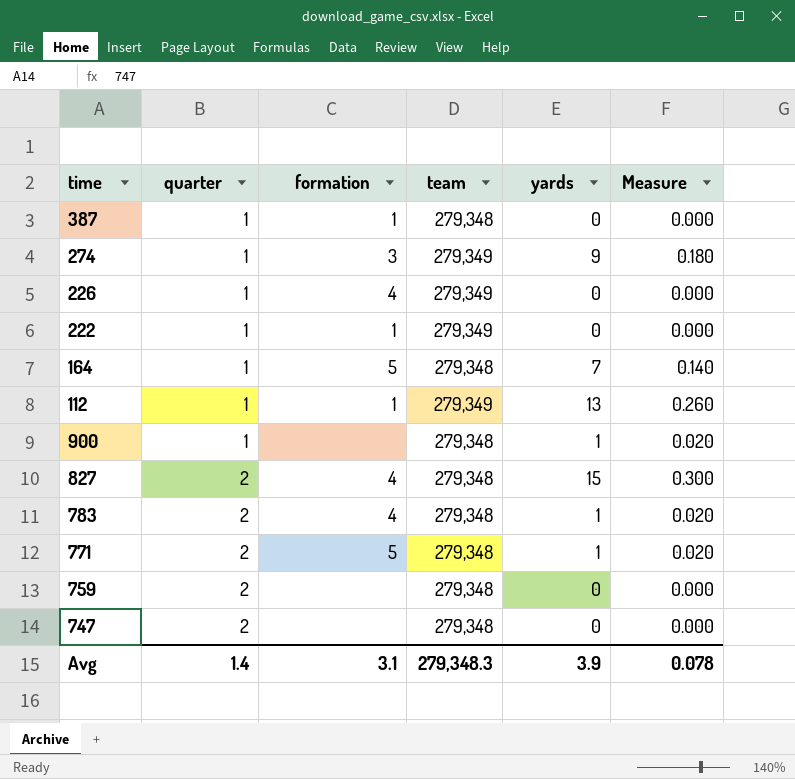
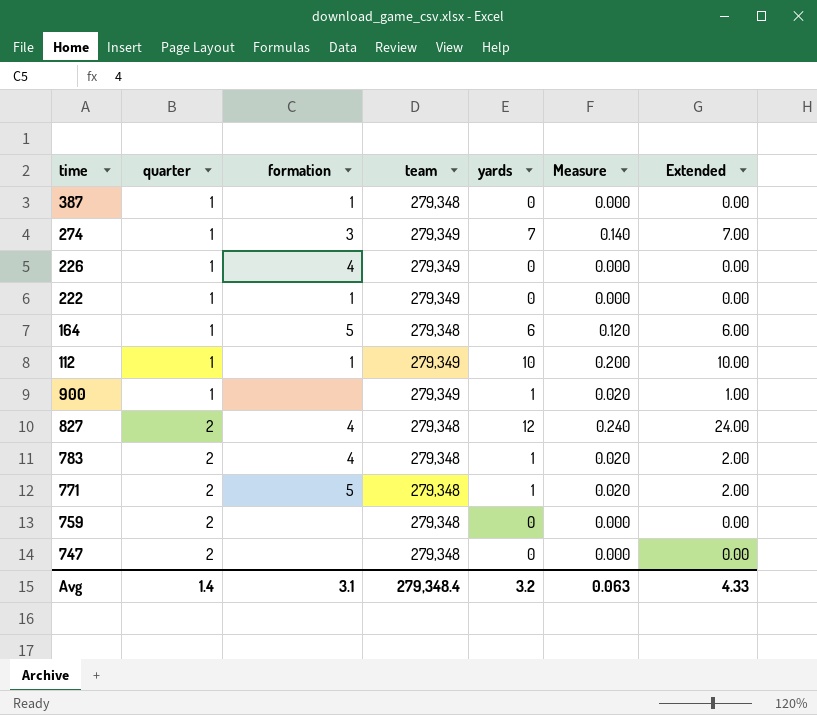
column Extended | formula: none -> [quarter] * [yards]
274 | yards: 9 -> 7
274 | Measure: 0.180 -> 0.140
164 | yards: 7 -> 6
164 | Measure: 0.140 -> 0.120
112 | yards: 13 -> 10
112 | Measure: 0.260 -> 0.200
900 | team: 279,348 -> 279,349
827 | yards: 15 -> 12
827 | Measure: 0.300 -> 0.240
Avg | team: 279,348.3 -> 279,348.4
Avg | yards: 3.9 -> 3.2
Avg | Measure: 0.078 -> 0.063

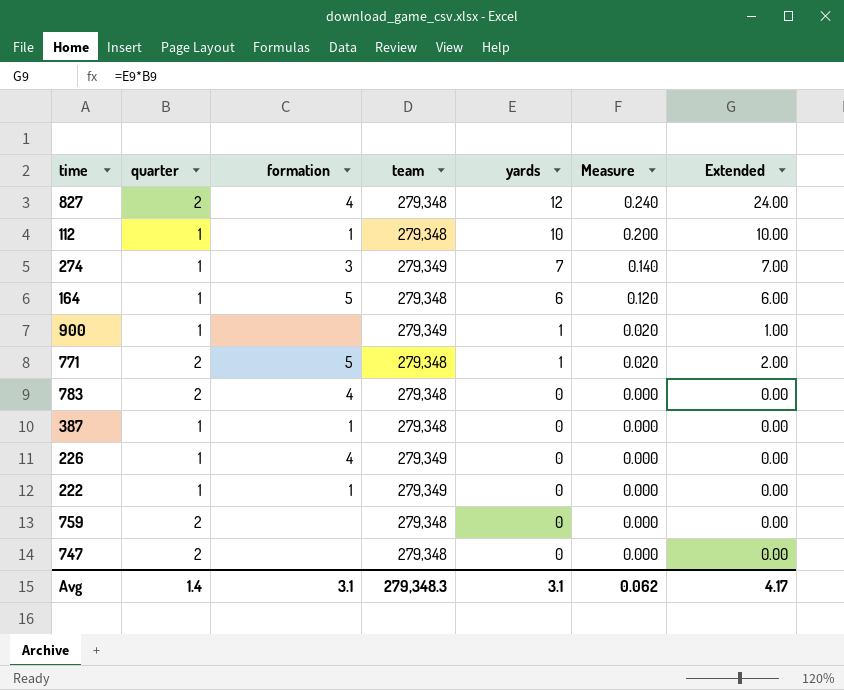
row order: quarter ascending -> yards descending
112 | team: 279,349 -> 279,348
783 | yards: 1 -> 0
783 | Measure: 0.020 -> 0.000
783 | Extended: 2.00 -> 0.00
Avg | team: 279,348.4 -> 279,348.3
Avg | yards: 3.2 -> 3.1
Avg | Measure: 0.063 -> 0.062
Avg | Extended: 4.33 -> 4.17

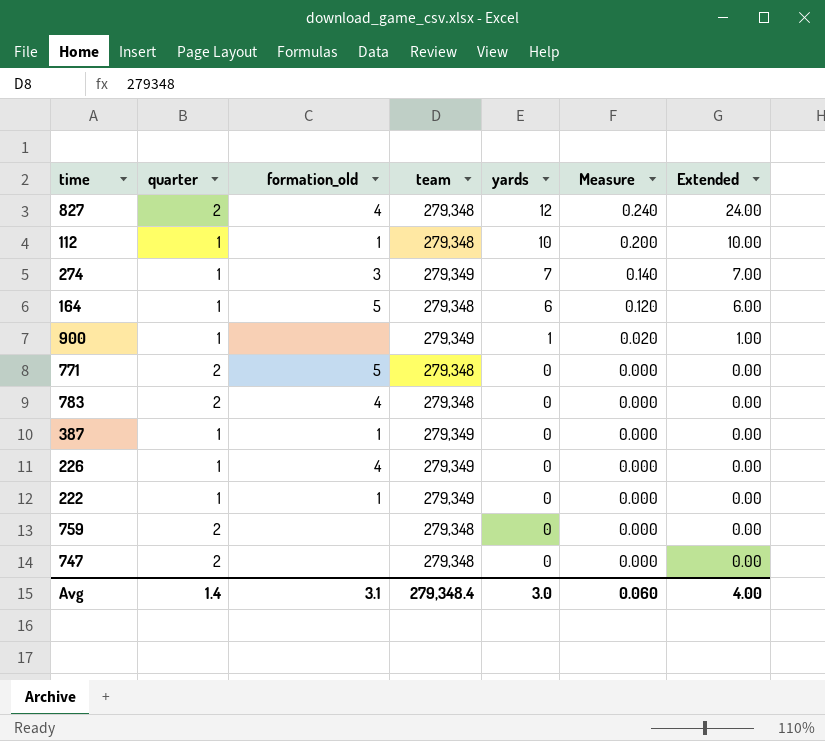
column name: formation -> formation_old
771 | yards: 1 -> 0
771 | Measure: 0.020 -> 0.000
771 | Extended: 2.00 -> 0.00
387 | team: 279,348 -> 279,349
Avg | team: 279,348.3 -> 279,348.4
Avg | yards: 3.1 -> 3.0
Avg | Measure: 0.062 -> 0.060
Avg | Extended: 4.17 -> 4.00

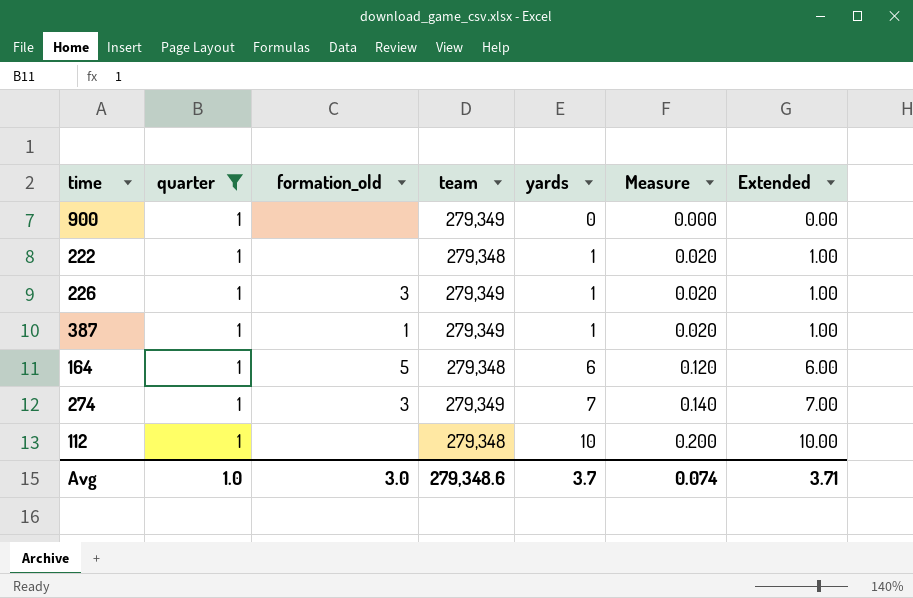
filter: none -> quarter = 1
row order: yards descending -> yards ascending
900 | yards: 1 -> 0
900 | Measure: 0.020 -> 0.000
900 | Extended: 1.00 -> 0.00
222 | formation_old: 1 -> none
222 | team: 279,349 -> 279,348
222 | yards: 0 -> 1
222 | Measure: 0.000 -> 0.020
222 | Extended: 0.00 -> 1.00
226 | formation_old: 4 -> 3
226 | yards: 0 -> 1
226 | Measure: 0.000 -> 0.020
226 | Extended: 0.00 -> 1.00
387 | yards: 0 -> 1
387 | Measure: 0.000 -> 0.020
387 | Extended: 0.00 -> 1.00
112 | formation_old: 1 -> none
Avg | quarter: 1.4 -> 1.0
Avg | formation_old: 3.1 -> 3.0
Avg | team: 279,348.4 -> 279,348.6
Avg | yards: 3.0 -> 3.7
Avg | Measure: 0.060 -> 0.074
Avg | Extended: 4.00 -> 3.71

